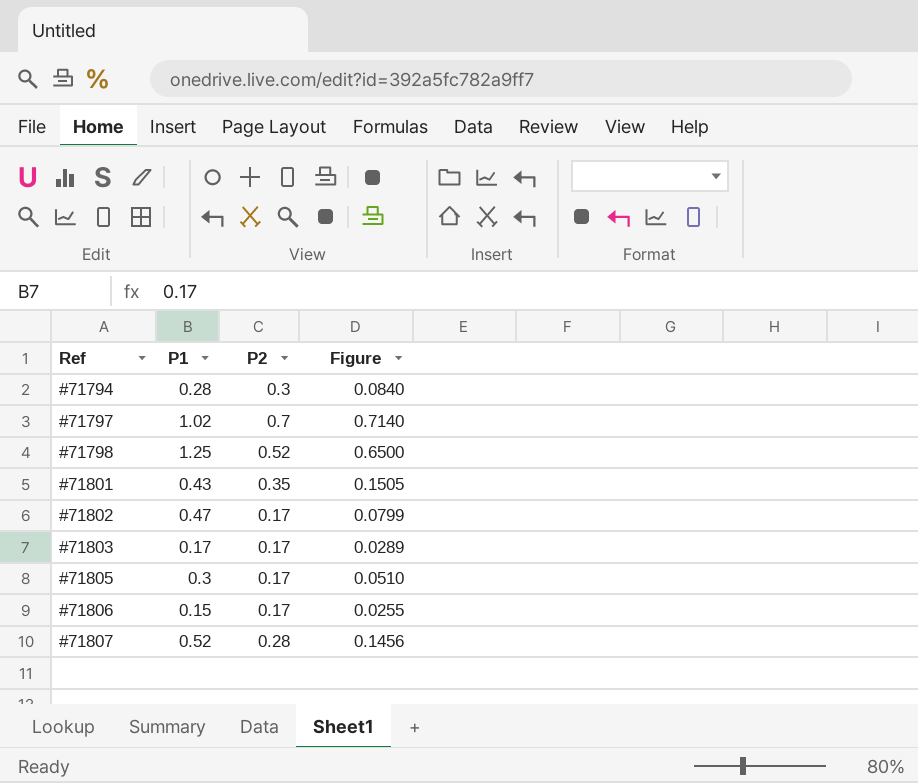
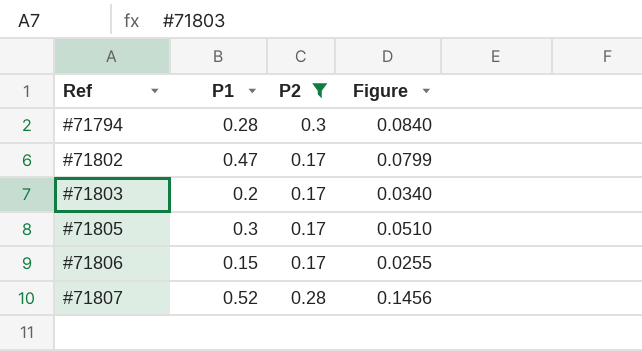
filter: none -> P2 <= 0.3
#71803 | P1: 0.17 -> 0.2
#71803 | Figure: 0.0289 -> 0.0340

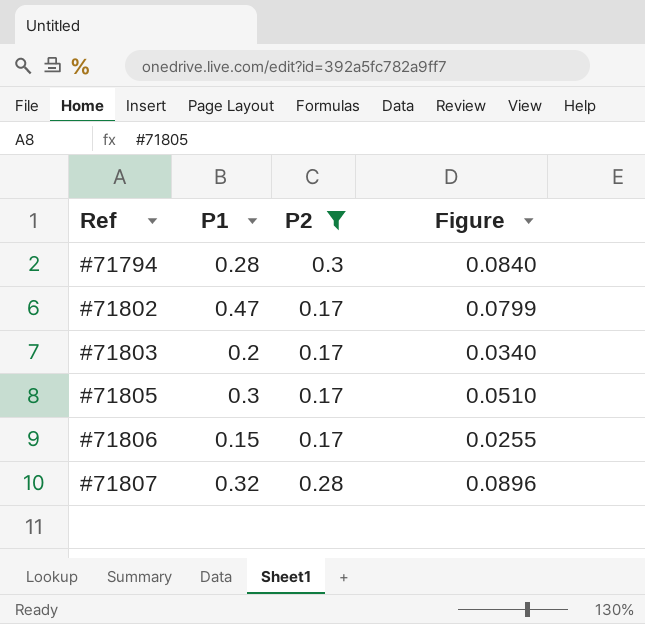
#71807 | P1: 0.52 -> 0.32
#71807 | Figure: 0.1456 -> 0.0896

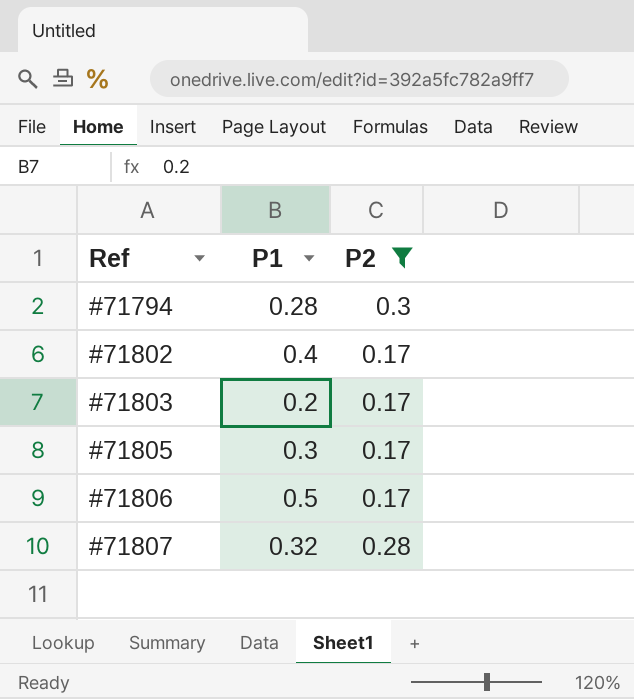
column Figure | formula: [P1] * [P2] -> none
#71802 | P1: 0.47 -> 0.4
#71806 | P1: 0.15 -> 0.5

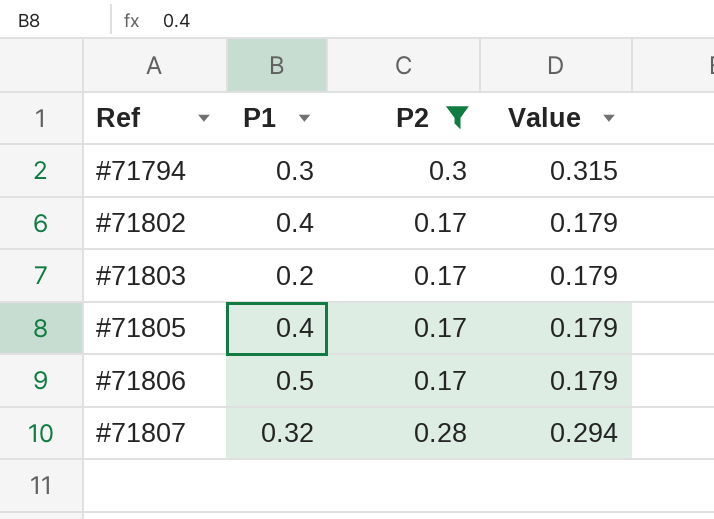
column Value | formula: none -> [P2] * 1.05
#71794 | P1: 0.28 -> 0.3
#71805 | P1: 0.3 -> 0.4

